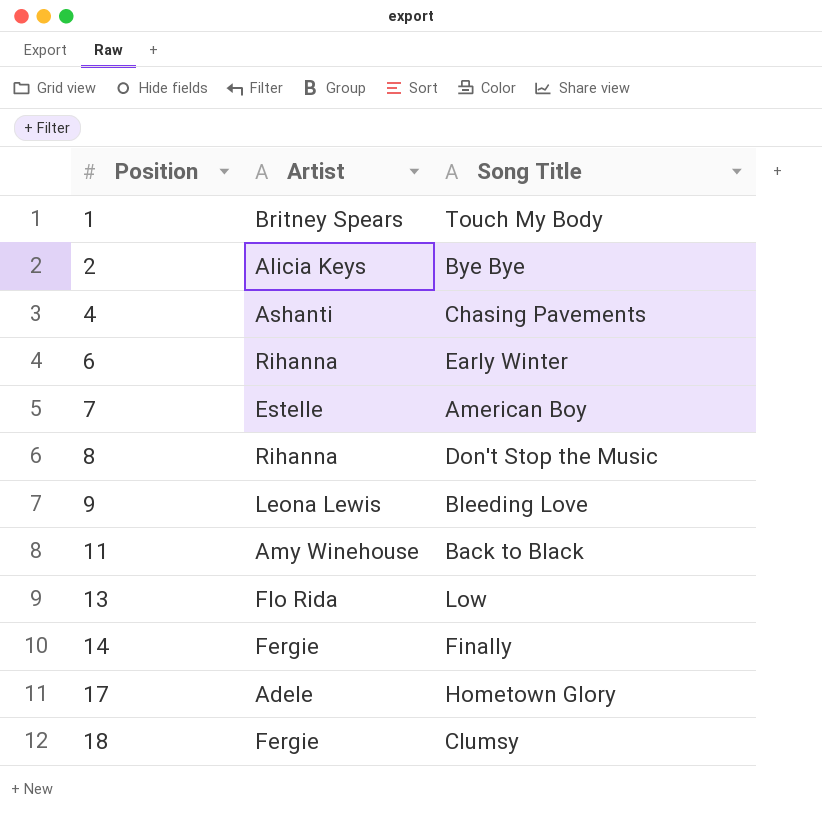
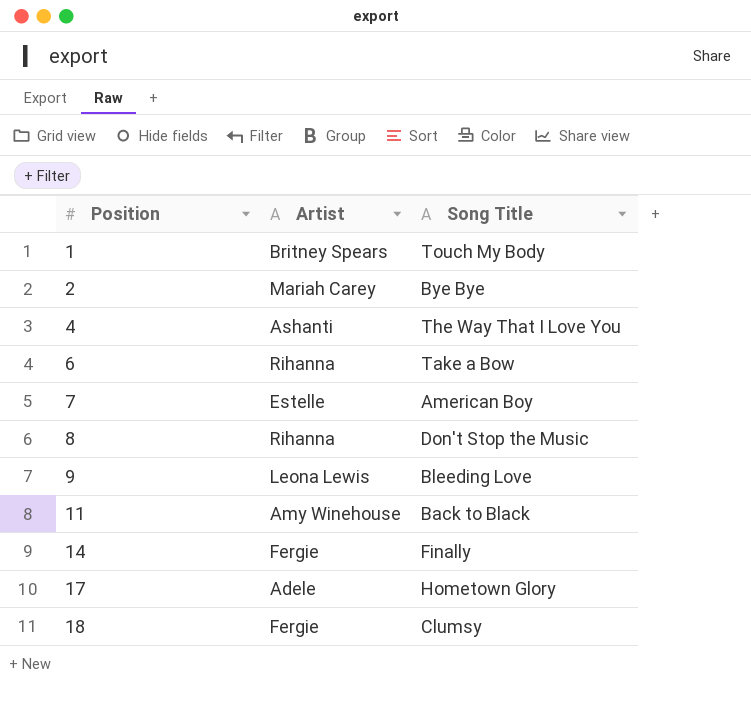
row 13: Flo Rida | Low -> none
2 | Artist: Alicia Keys -> Mariah Carey
4 | Song Title: Chasing Pavements -> The Way That I Love You
6 | Song Title: Early Winter -> Take a Bow

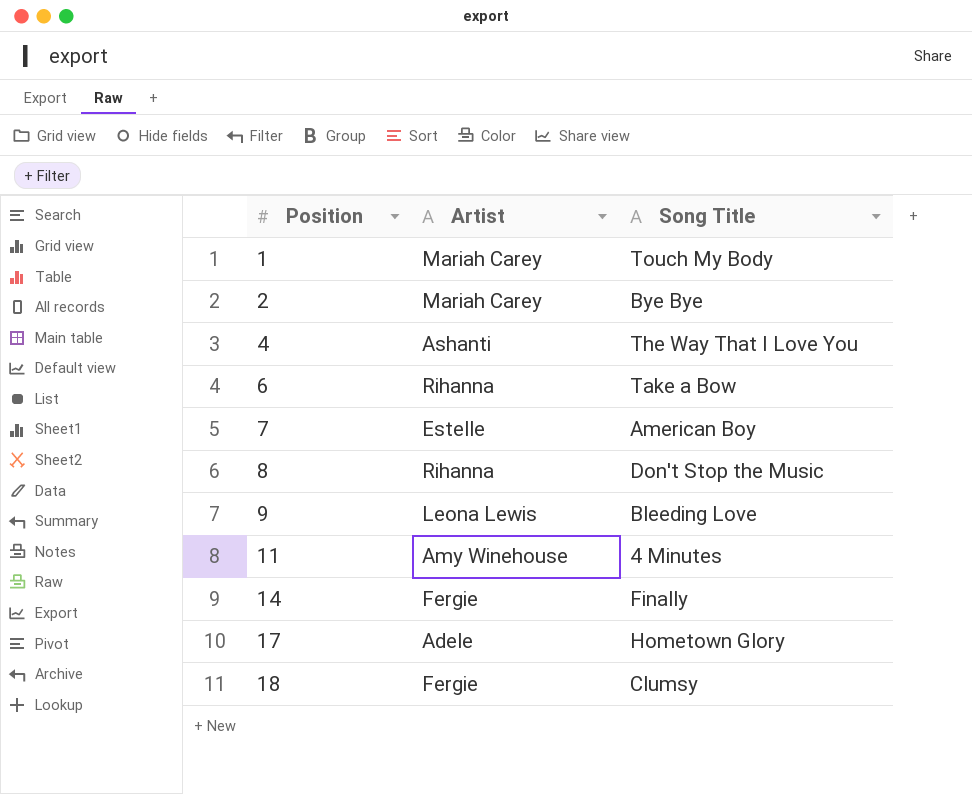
1 | Artist: Britney Spears -> Mariah Carey
11 | Song Title: Back to Black -> 4 Minutes

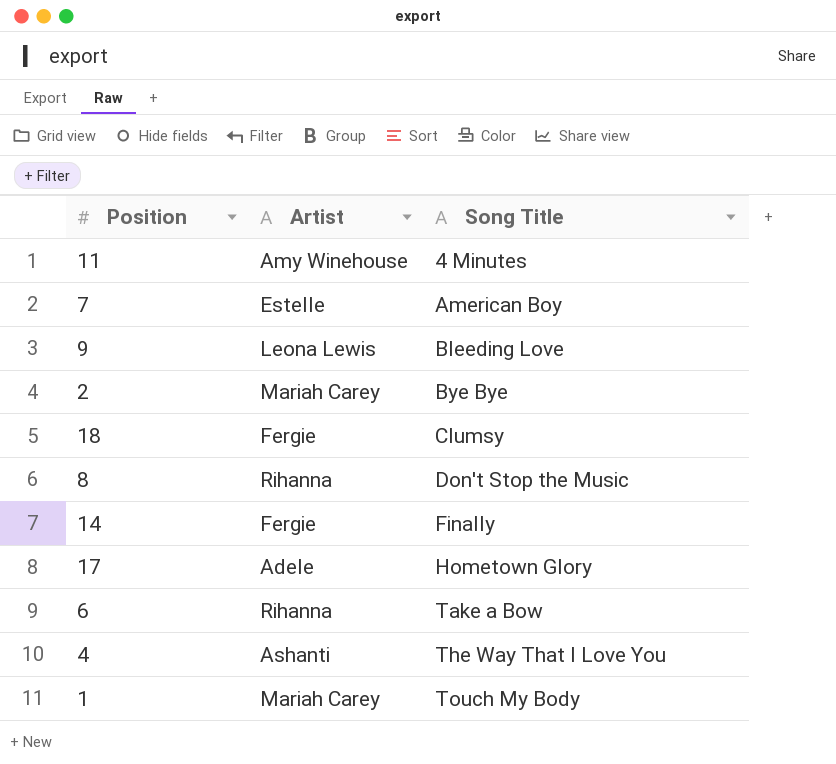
row order: Position ascending -> Song Title ascending

